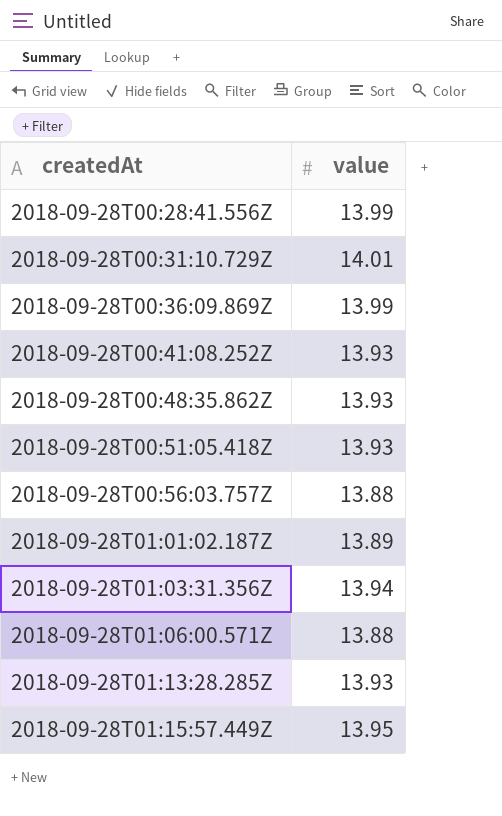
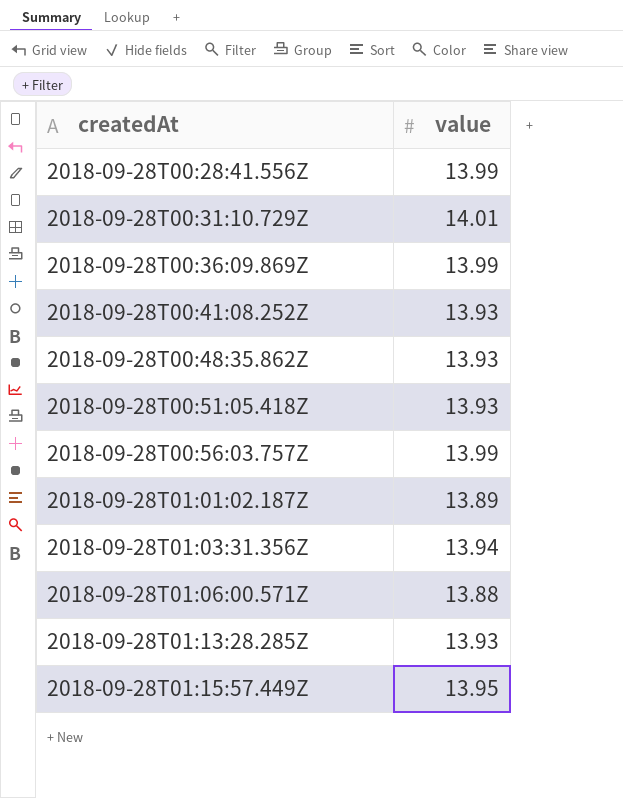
2018-09-28T00:56:03.757Z | value: 13.88 -> 13.99

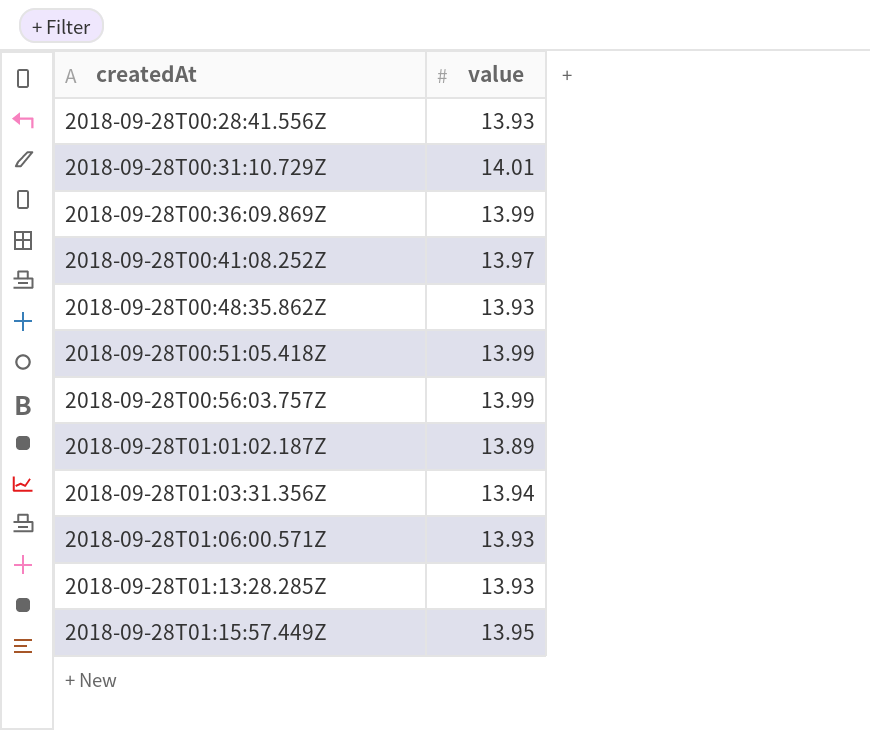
2018-09-28T00:28:41.556Z | value: 13.99 -> 13.93
2018-09-28T00:41:08.252Z | value: 13.93 -> 13.97
2018-09-28T00:51:05.418Z | value: 13.93 -> 13.99
2018-09-28T01:06:00.571Z | value: 13.88 -> 13.93

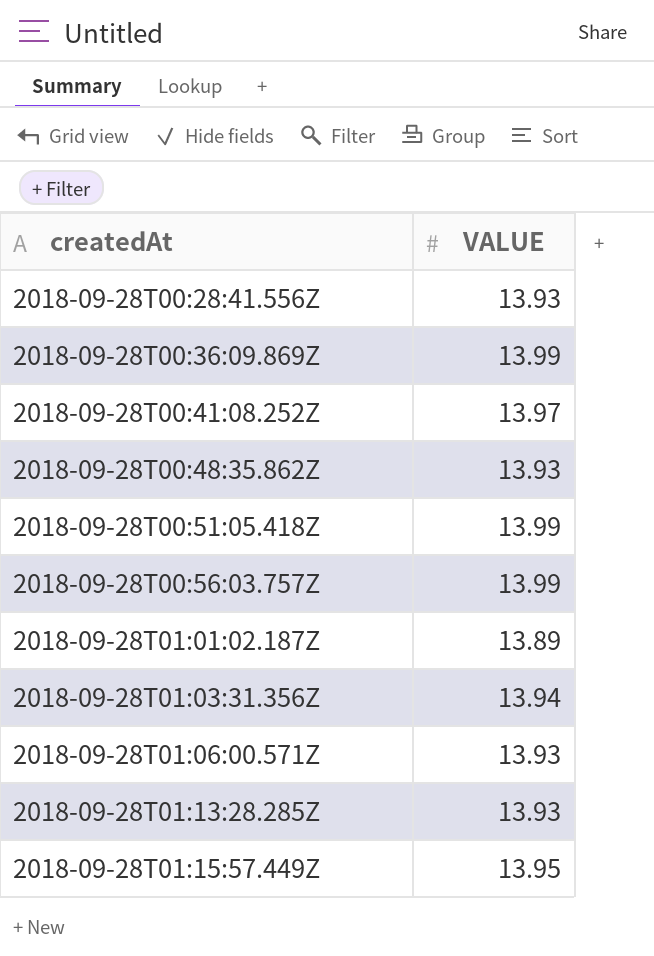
column name: value -> VALUE
row 2018-09-28T00:31:10.729Z: 14.01 -> none

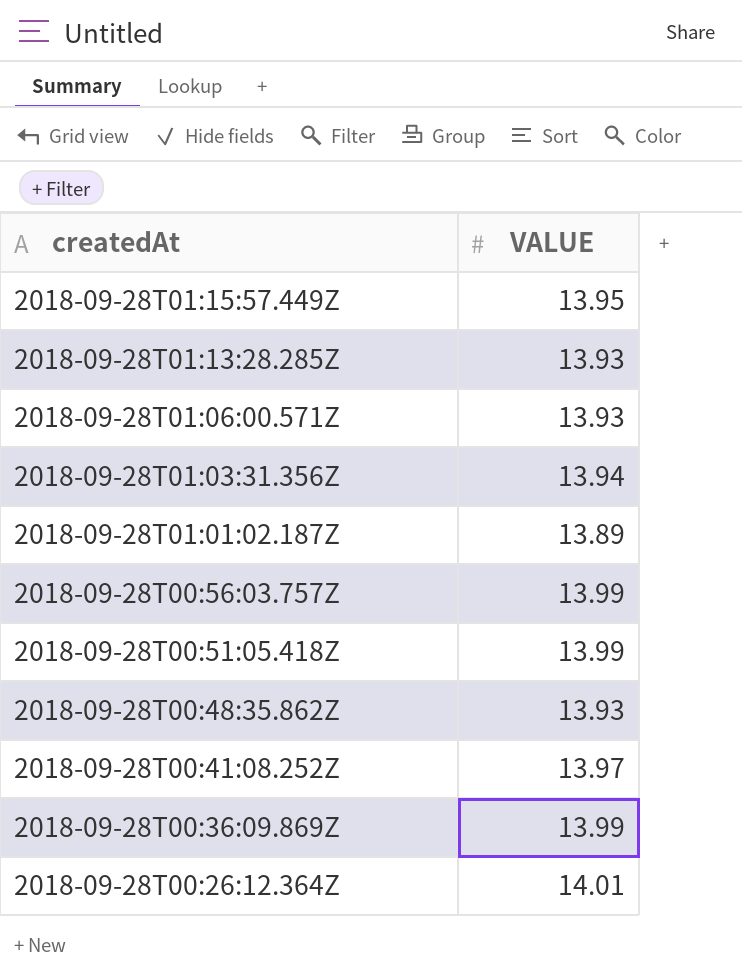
row order: createdAt ascending -> createdAt descending
row 2018-09-28T00:28:41.556Z: 13.93 -> none
row 2018-09-28T00:26:12.364Z: none -> 14.01

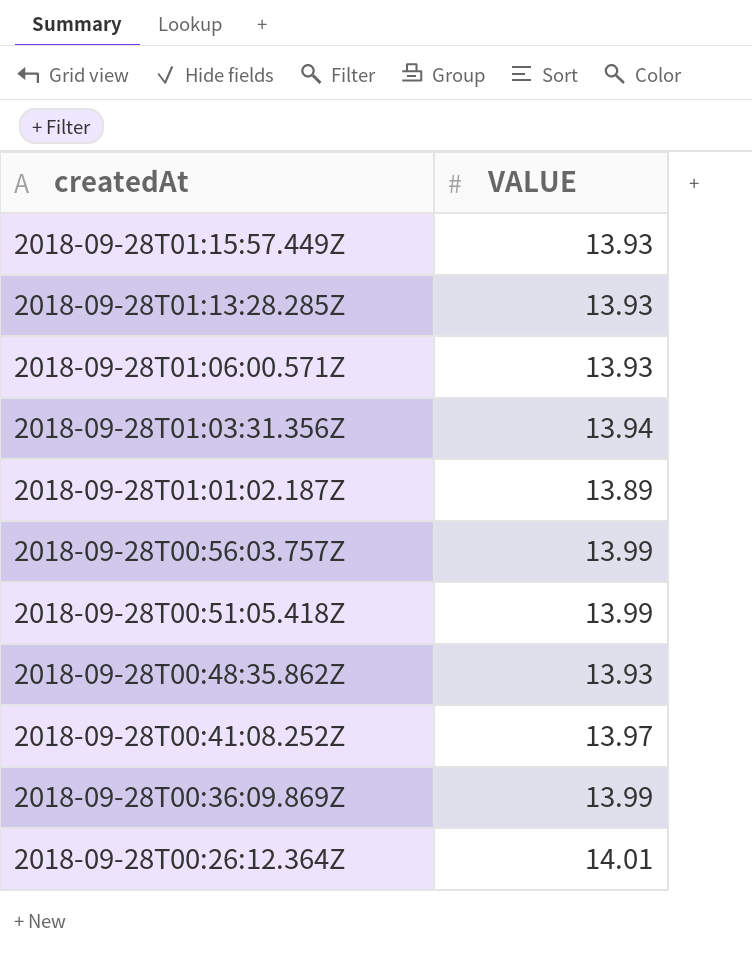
2018-09-28T01:15:57.449Z | VALUE: 13.95 -> 13.93

